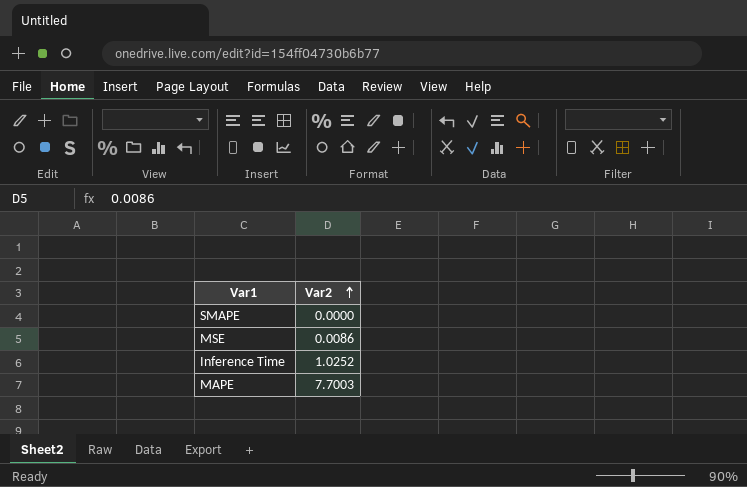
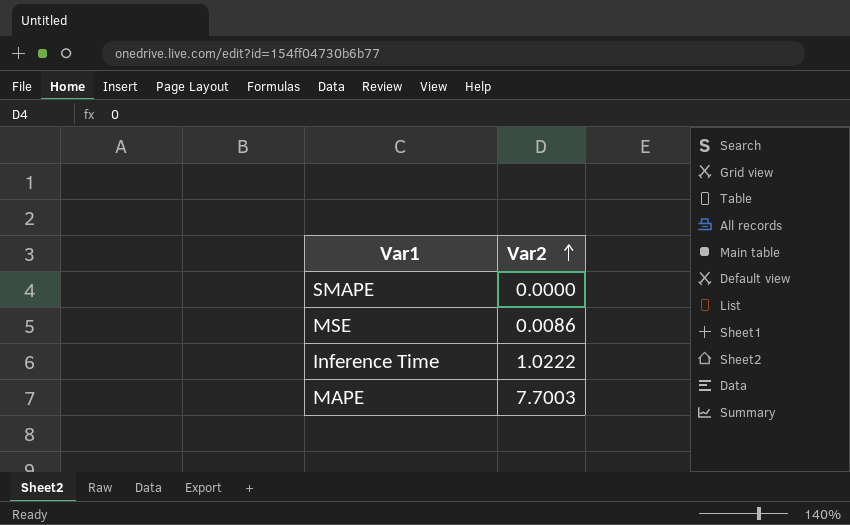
Inference Time | Var2: 1.0252 -> 1.0222

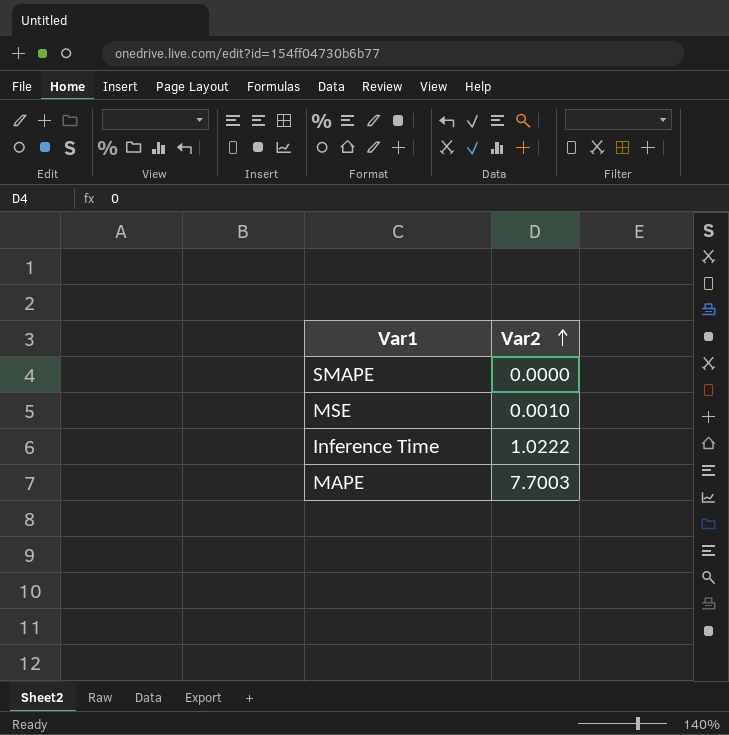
MSE | Var2: 0.0086 -> 0.0010

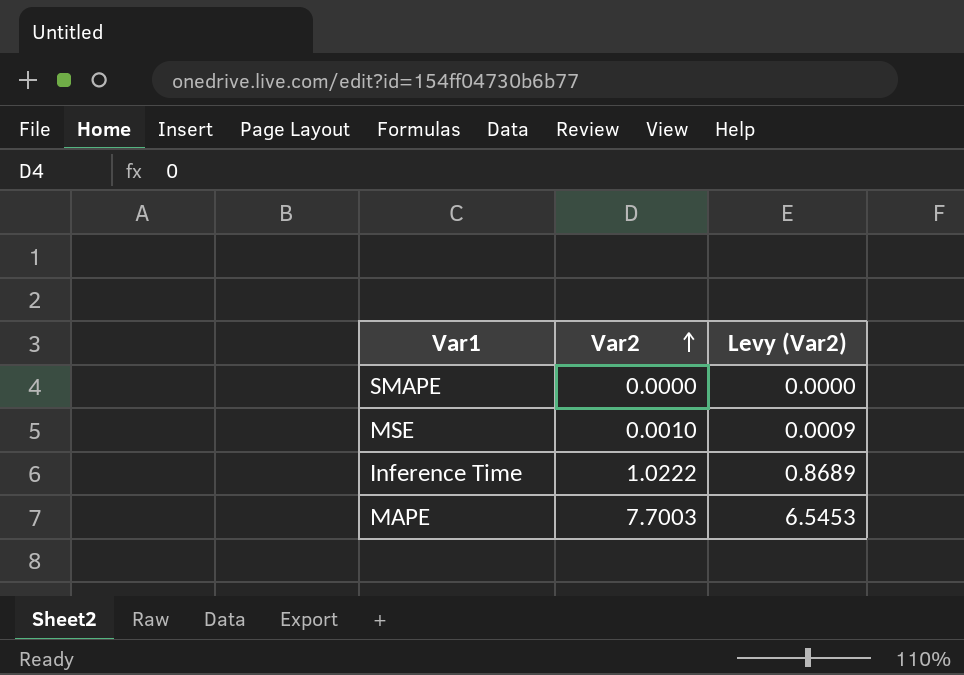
column Levy (Var2) | formula: none -> [Var2] * 0.85

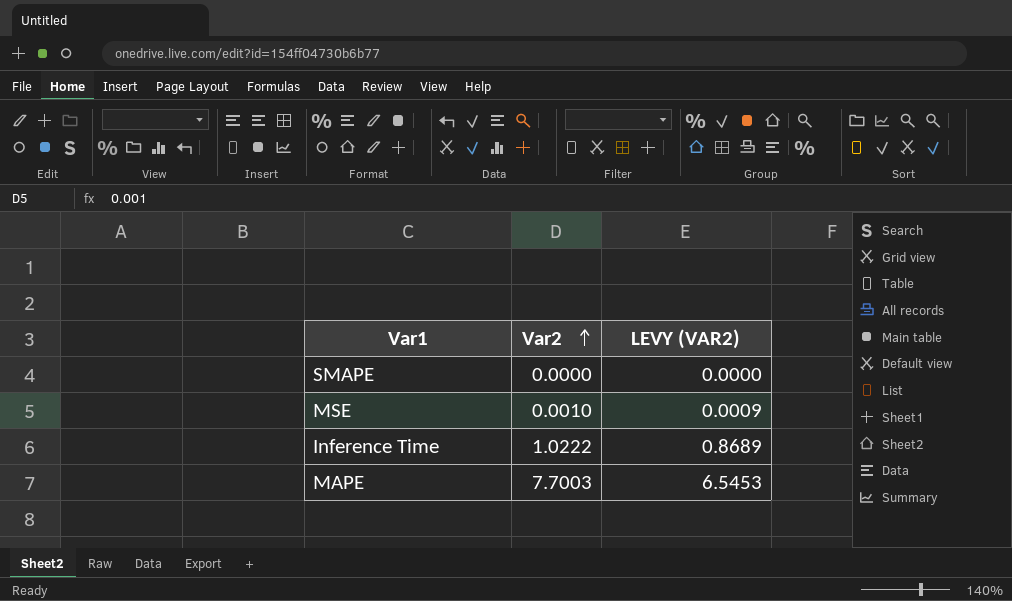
column name: Levy (Var2) -> LEVY (VAR2)

